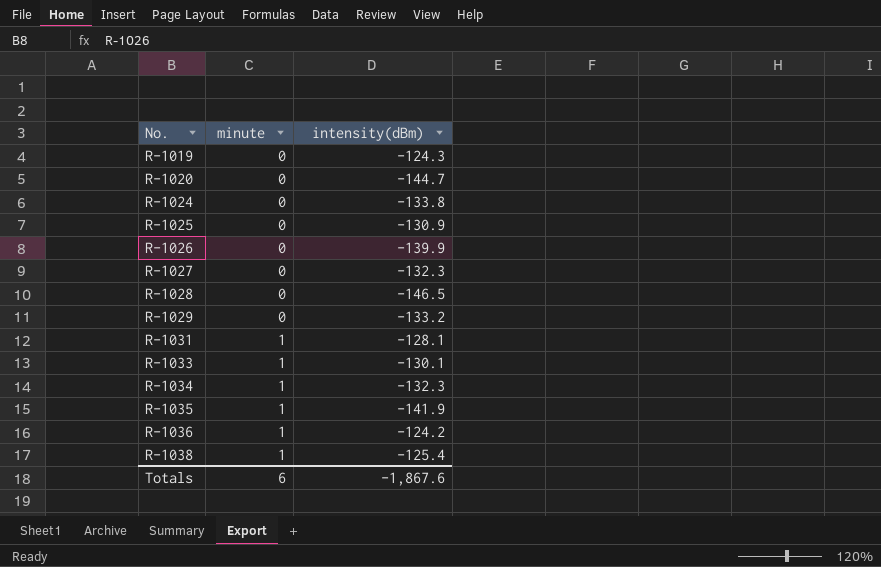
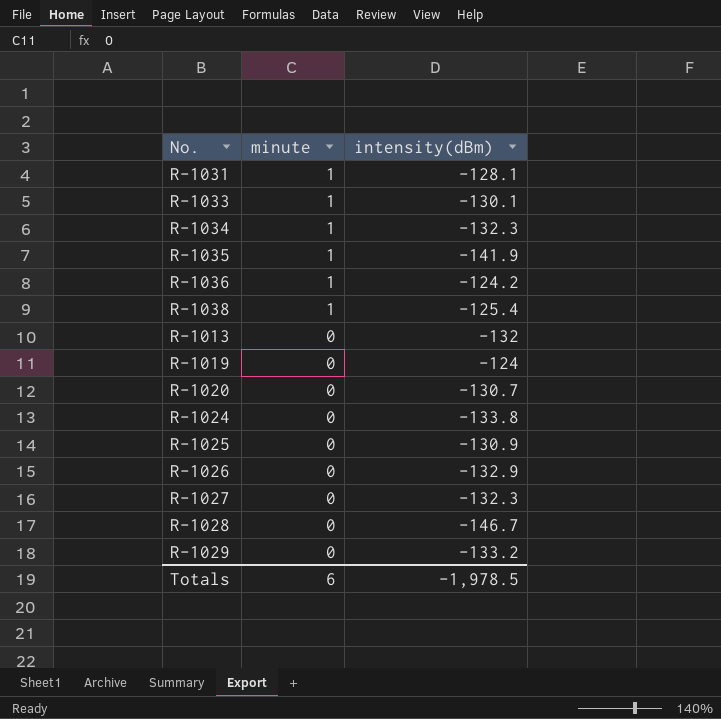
row order: No. ascending -> minute descending
row R-1013: none -> 0 | -132
R-1019 | intensity(dBm): -124.3 -> -124
R-1020 | intensity(dBm): -144.7 -> -130.7
R-1026 | intensity(dBm): -139.9 -> -132.9
R-1028 | intensity(dBm): -146.5 -> -146.7
Totals | intensity(dBm): -1,867.6 -> -1,978.5

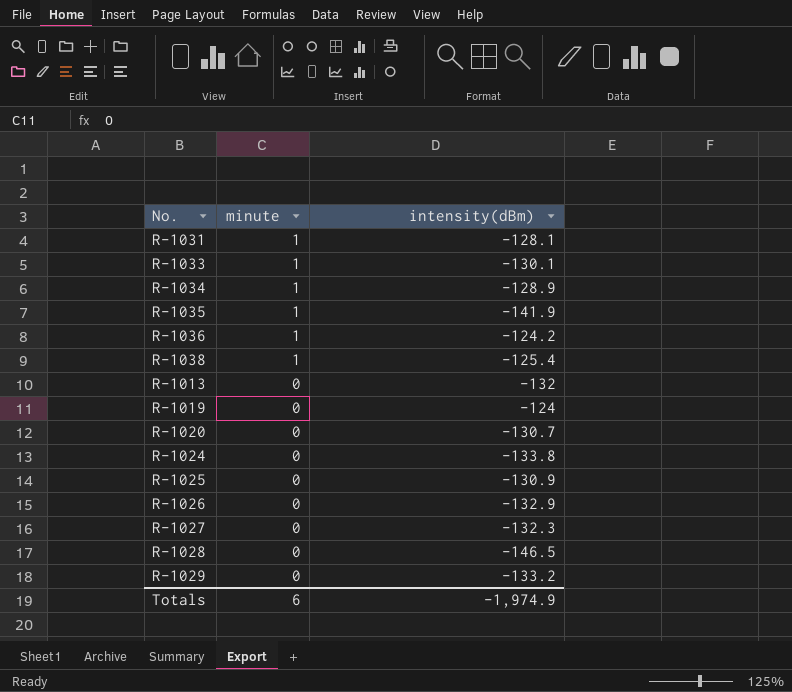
R-1034 | intensity(dBm): -132.3 -> -128.9
R-1028 | intensity(dBm): -146.7 -> -146.5
Totals | intensity(dBm): -1,978.5 -> -1,974.9

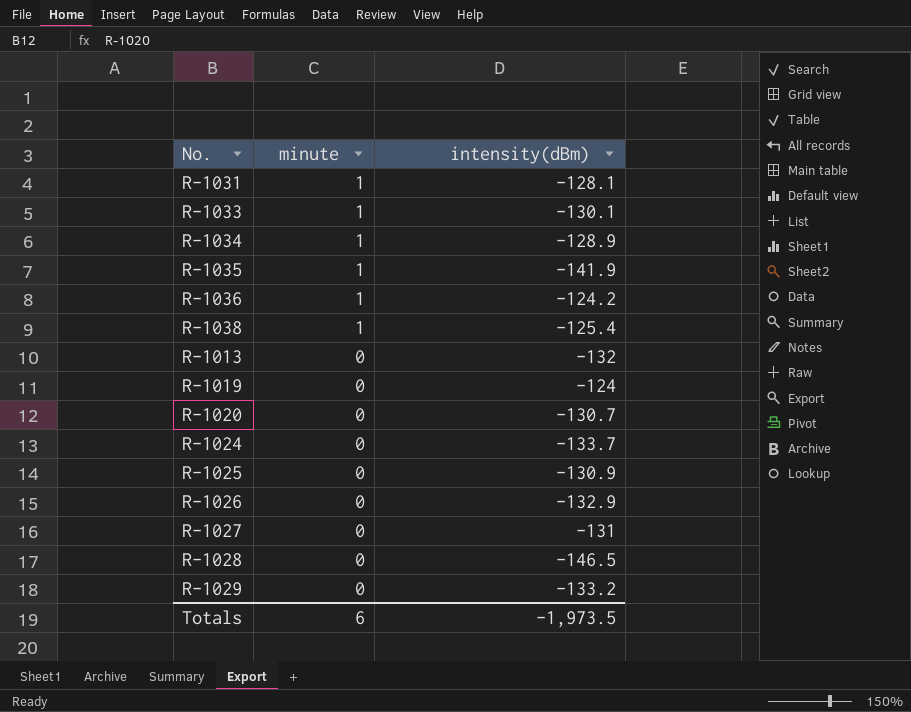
R-1024 | intensity(dBm): -133.8 -> -133.7
R-1027 | intensity(dBm): -132.3 -> -131
Totals | intensity(dBm): -1,974.9 -> -1,973.5

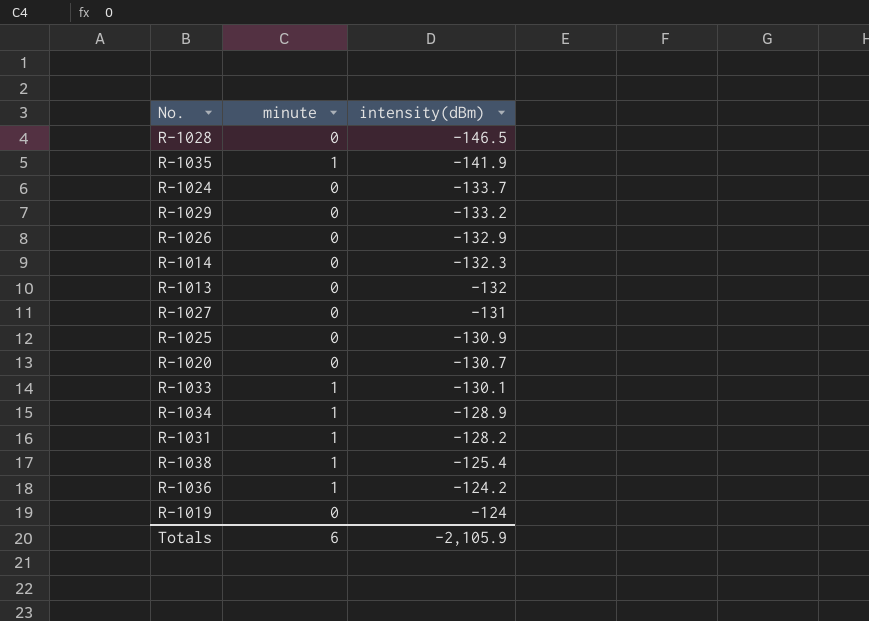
row order: minute descending -> intensity(dBm) ascending
row R-1014: none -> 0 | -132.3
R-1031 | intensity(dBm): -128.1 -> -128.2
Totals | intensity(dBm): -1,973.5 -> -2,105.9

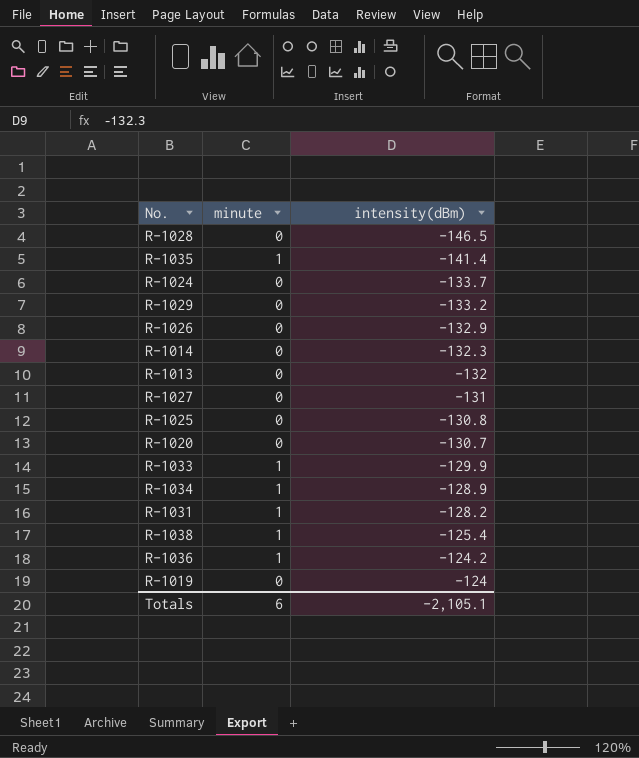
R-1035 | intensity(dBm): -141.9 -> -141.4
R-1025 | intensity(dBm): -130.9 -> -130.8
R-1033 | intensity(dBm): -130.1 -> -129.9
Totals | intensity(dBm): -2,105.9 -> -2,105.1

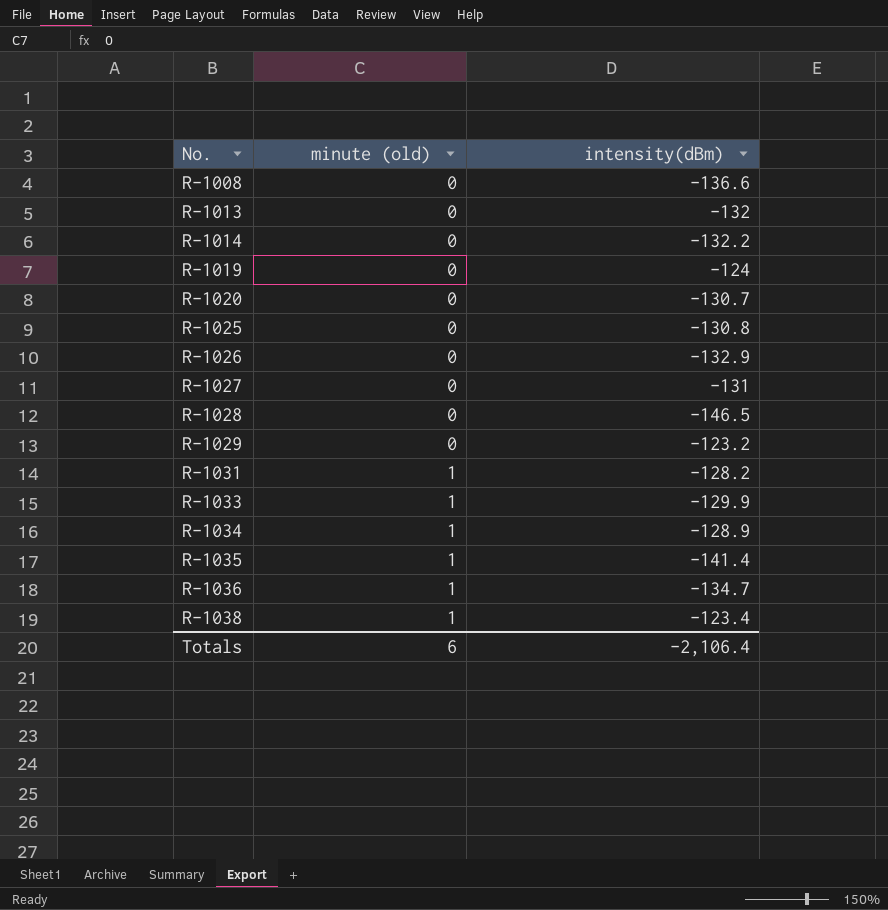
row order: intensity(dBm) ascending -> No. ascending
column name: minute -> minute (old)
row R-1024: 0 | -133.7 -> none
row R-1008: none -> 0 | -136.6
R-1014 | intensity(dBm): -132.3 -> -132.2
R-1029 | intensity(dBm): -133.2 -> -123.2
R-1036 | intensity(dBm): -124.2 -> -134.7
R-1038 | intensity(dBm): -125.4 -> -123.4
Totals | intensity(dBm): -2,105.1 -> -2,106.4

